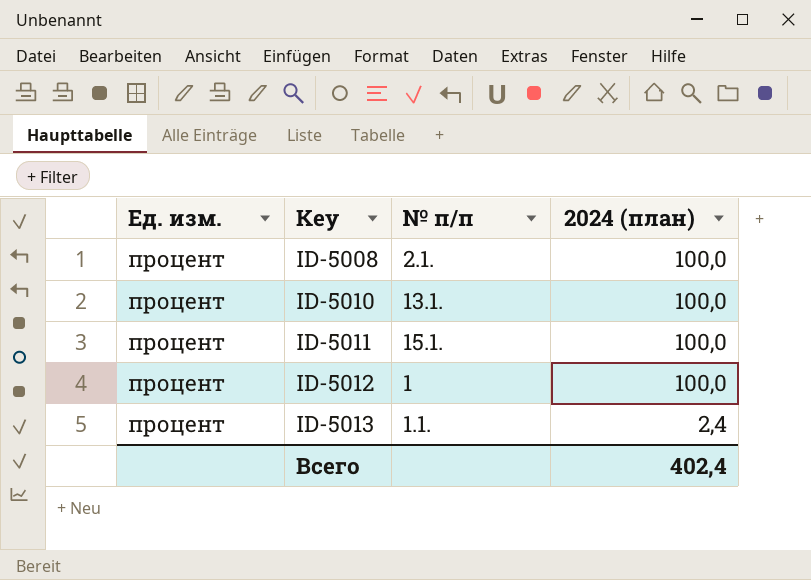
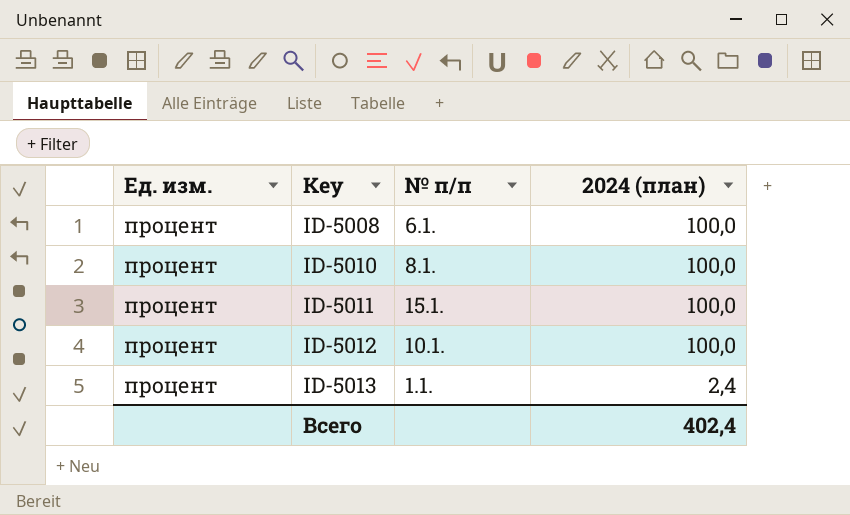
ID-5008 | № п/п: 2.1. -> 6.1.
ID-5010 | № п/п: 13.1. -> 8.1.
ID-5012 | № п/п: 1 -> 10.1.

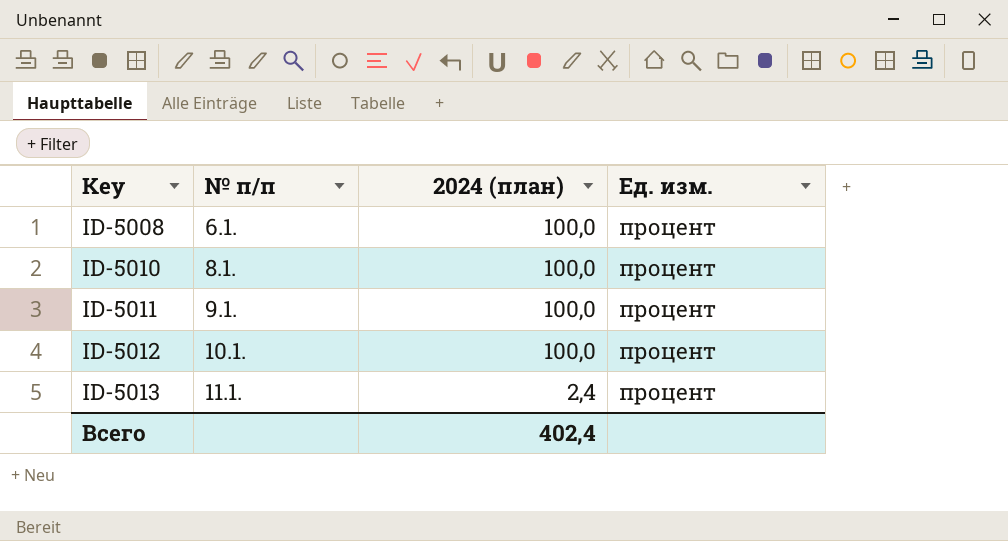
column Ед. изм. | position: 1 -> 4
ID-5011 | № п/п: 15.1. -> 9.1.
ID-5013 | № п/п: 1.1. -> 11.1.

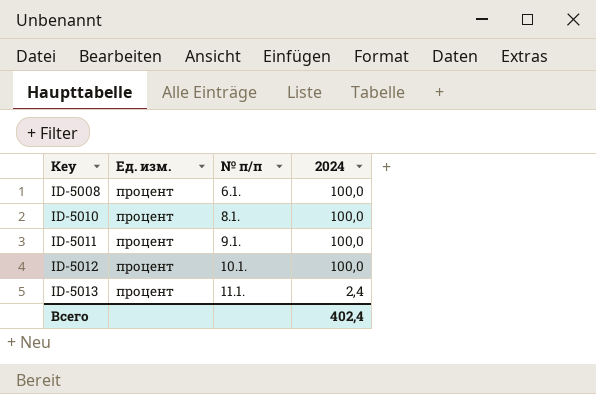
column Ед. изм. | position: 4 -> 2
column name: 2024 (план) -> 2024

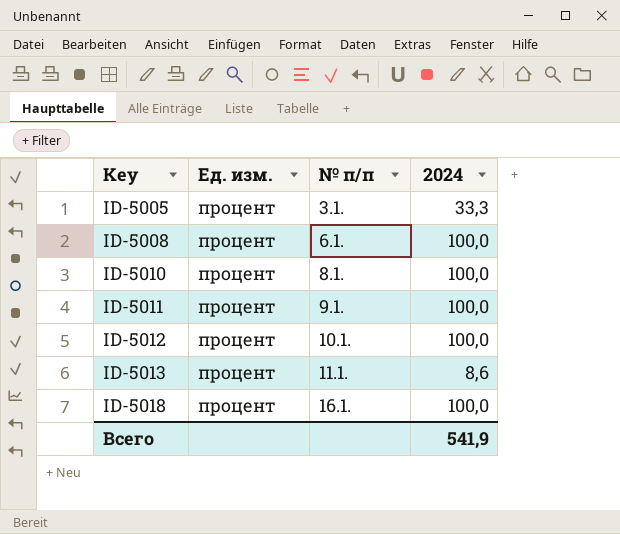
row ID-5005: none -> процент | 3.1. | 33,3
ID-5013 | 2024: 2,4 -> 8,6
row ID-5018: none -> процент | 16.1. | 100,0
Всего | 2024: 402,4 -> 541,9

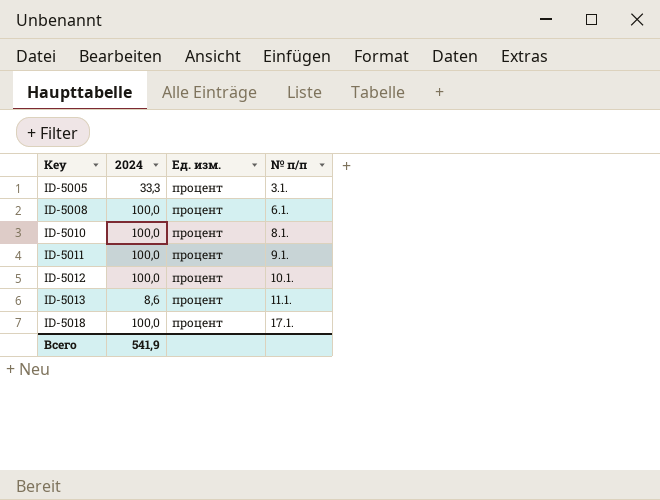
column 2024 | position: 4 -> 2
ID-5018 | № п/п: 16.1. -> 17.1.

